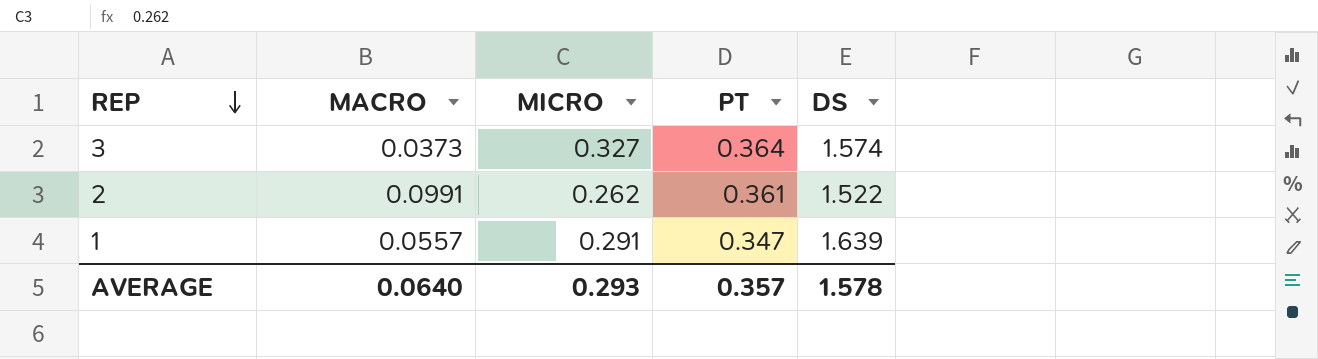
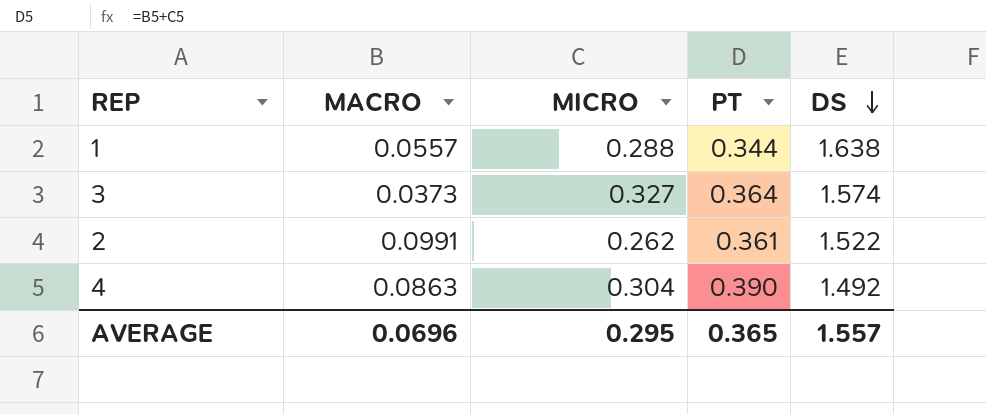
row order: REP descending -> DS descending
1 | MICRO: 0.291 -> 0.288
1 | PT: 0.347 -> 0.344
1 | DS: 1.639 -> 1.638
row 4: none -> 0.0863 | 0.304 | 0.390 | 1.492
AVERAGE | MACRO: 0.0640 -> 0.0696
AVERAGE | MICRO: 0.293 -> 0.295
AVERAGE | PT: 0.357 -> 0.365
AVERAGE | DS: 1.578 -> 1.557

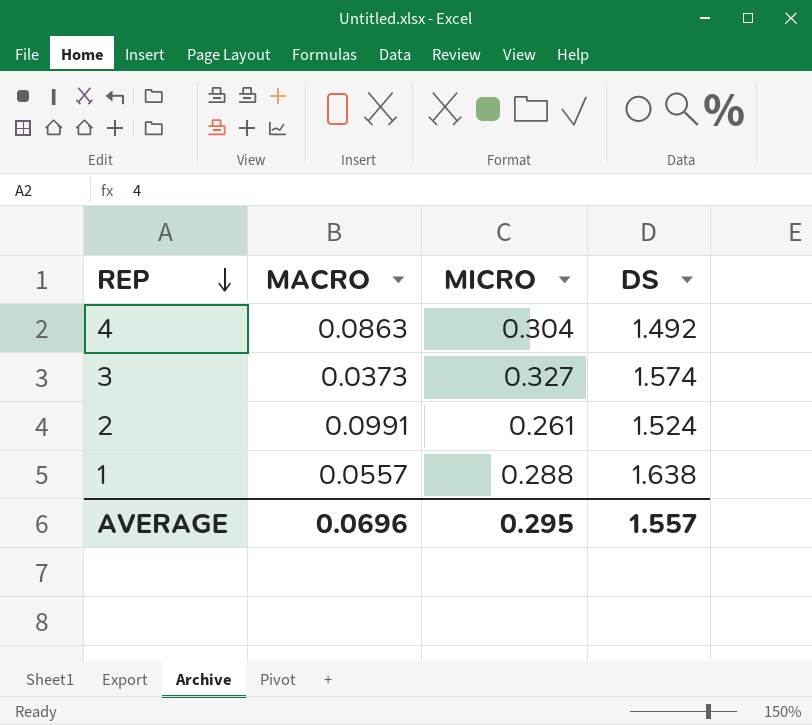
row order: DS descending -> REP descending
column PT | formula: [MACRO] + [MICRO] -> none
2 | MICRO: 0.262 -> 0.261
2 | DS: 1.522 -> 1.524

